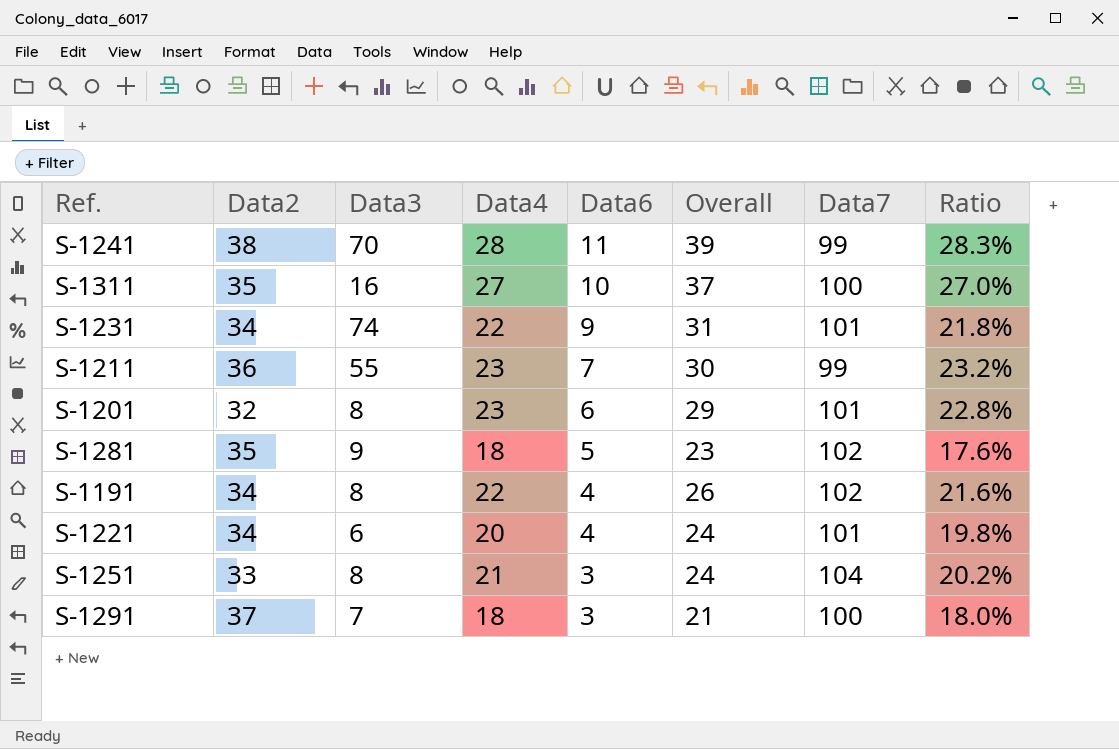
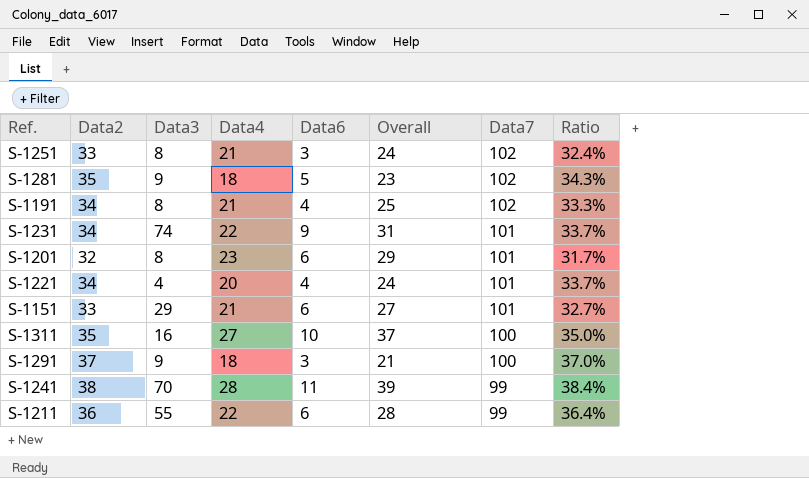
row order: Data6 descending -> Data7 descending
column Ratio | formula: [Data4] / [Data7] -> [Data2] / [Data7]
S-1251 | Data7: 104 -> 102
S-1191 | Data4: 22 -> 21
S-1191 | Overall: 26 -> 25
S-1221 | Data3: 6 -> 4
row S-1151: none -> 33 | 29 | 21 | 6 | 27 | 101 | 32.7%
S-1291 | Data3: 7 -> 9
S-1211 | Data4: 23 -> 22
S-1211 | Data6: 7 -> 6
S-1211 | Overall: 30 -> 28

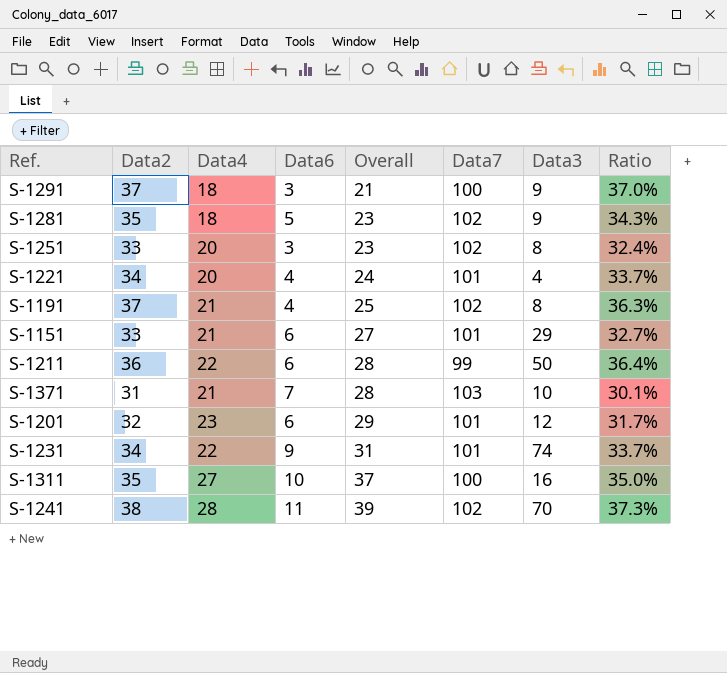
row order: Data7 descending -> Overall ascending
column Data3 | position: 3 -> 7
S-1251 | Data4: 21 -> 20
S-1251 | Overall: 24 -> 23
S-1191 | Data2: 34 -> 37
S-1191 | Ratio: 33.3% -> 36.3%
S-1211 | Data3: 55 -> 50
row S-1371: none -> 31 | 21 | 7 | 28 | 103 | 10 | 30.1%
S-1201 | Data3: 8 -> 12
S-1241 | Data7: 99 -> 102
S-1241 | Ratio: 38.4% -> 37.3%

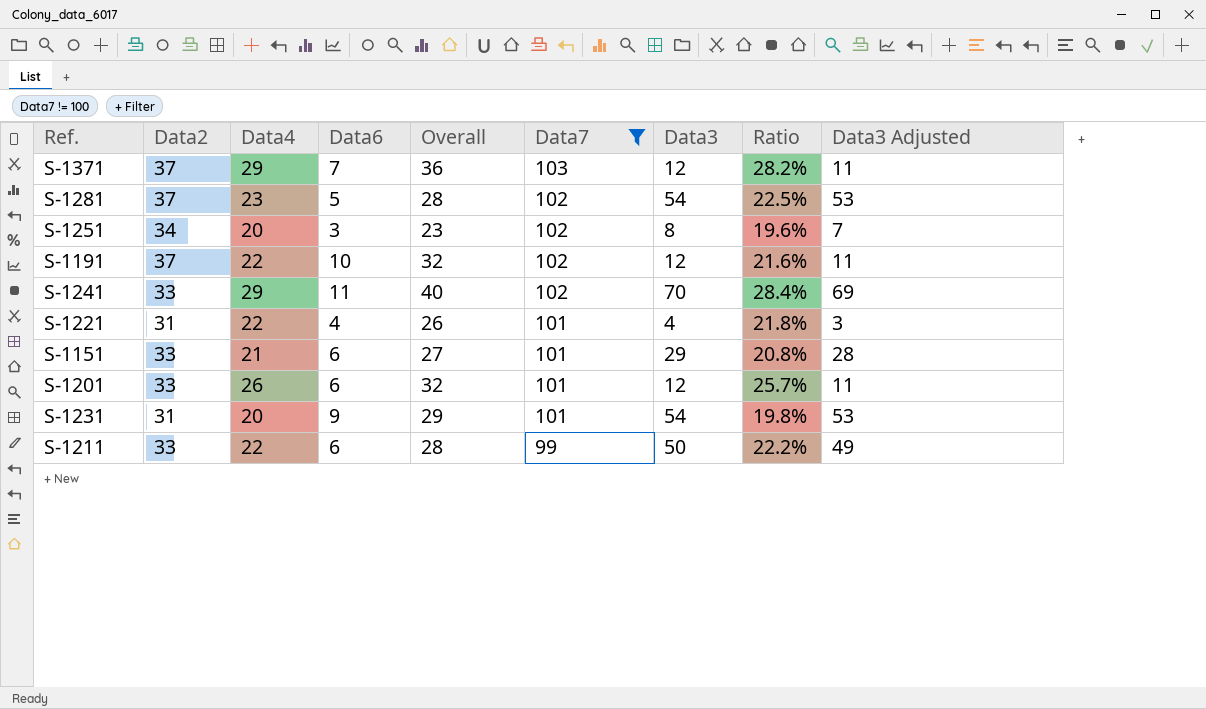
filter: none -> Data7 != 100
row order: Overall ascending -> Data7 descending
column Ratio | formula: [Data2] / [Data7] -> [Data4] / [Data7]
column Data3 Adjusted | formula: none -> [Data3] - 1
S-1371 | Data2: 31 -> 37
S-1371 | Data4: 21 -> 29
S-1371 | Overall: 28 -> 36
S-1371 | Data3: 10 -> 12
S-1281 | Data2: 35 -> 37
S-1281 | Data4: 18 -> 23
S-1281 | Overall: 23 -> 28
S-1281 | Data3: 9 -> 54
S-1251 | Data2: 33 -> 34
S-1191 | Data4: 21 -> 22
S-1191 | Data6: 4 -> 10
S-1191 | Overall: 25 -> 32
S-1191 | Data3: 8 -> 12
S-1241 | Data2: 38 -> 33
S-1241 | Data4: 28 -> 29
S-1241 | Overall: 39 -> 40
S-1221 | Data2: 34 -> 31
S-1221 | Data4: 20 -> 22
S-1221 | Overall: 24 -> 26
S-1201 | Data2: 32 -> 33
S-1201 | Data4: 23 -> 26
S-1201 | Overall: 29 -> 32
S-1231 | Data2: 34 -> 31
S-1231 | Data4: 22 -> 20
S-1231 | Overall: 31 -> 29
S-1231 | Data3: 74 -> 54
S-1211 | Data2: 36 -> 33

